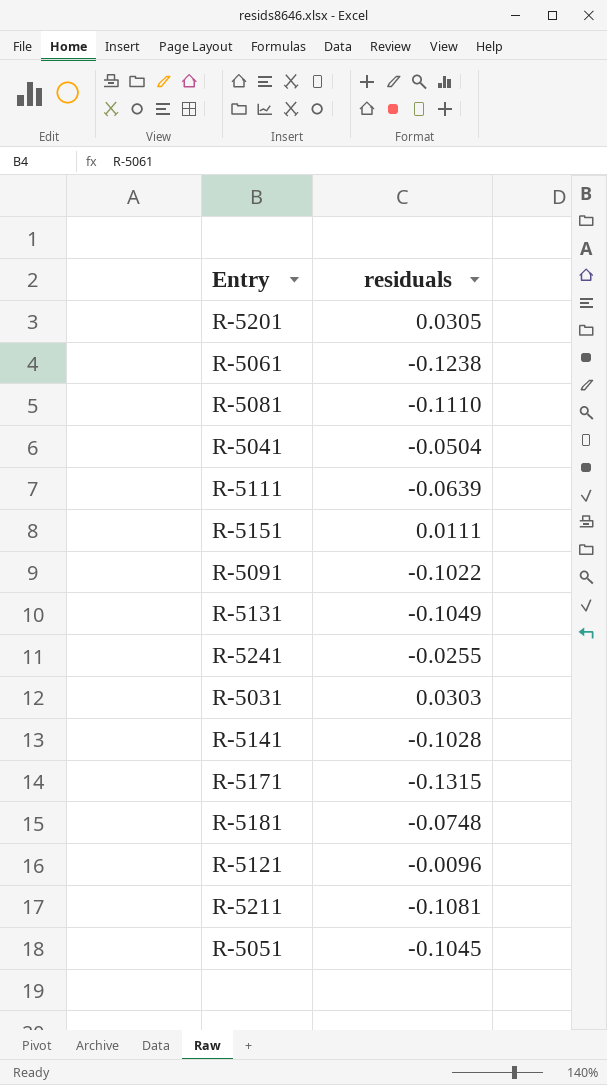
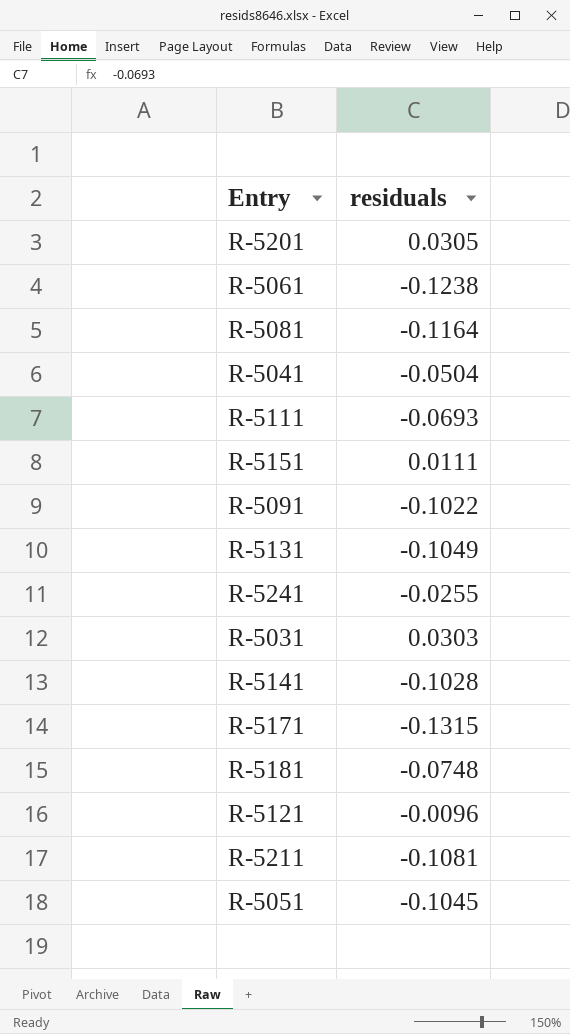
R-5081 | residuals: -0.1110 -> -0.1164
R-5111 | residuals: -0.0639 -> -0.0693

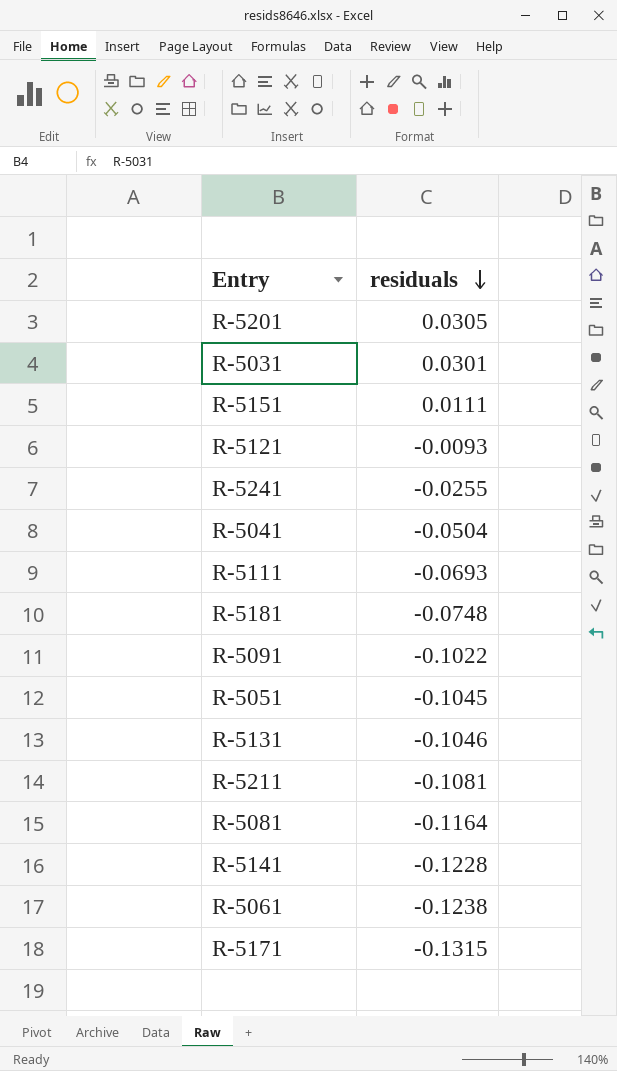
row order: none -> residuals descending
R-5031 | residuals: 0.0303 -> 0.0301
R-5121 | residuals: -0.0096 -> -0.0093
R-5131 | residuals: -0.1049 -> -0.1046
R-5141 | residuals: -0.1028 -> -0.1228

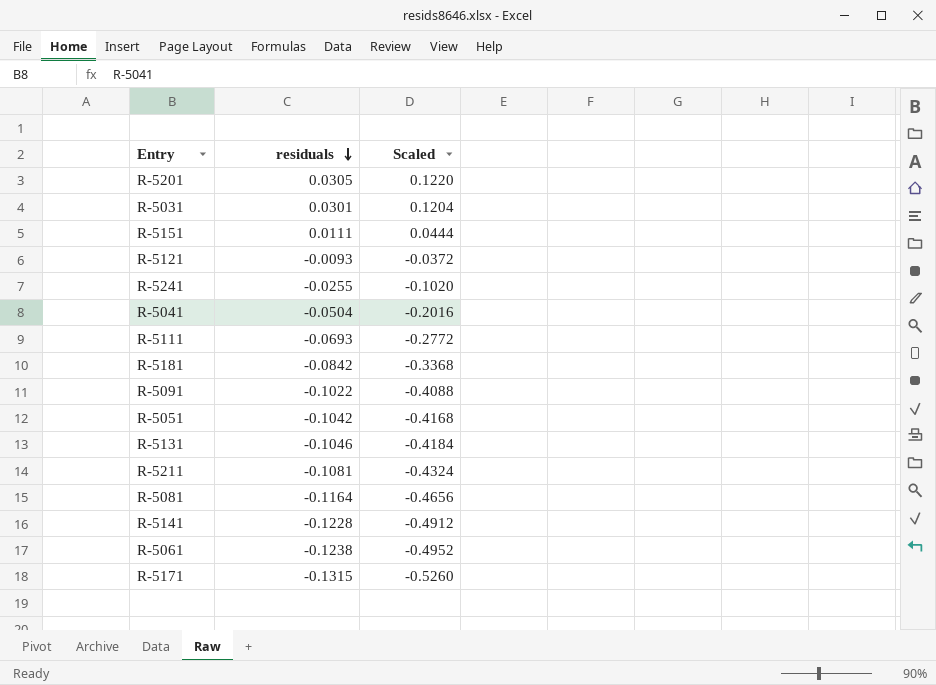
column Scaled | formula: none -> [residuals] * 4
R-5181 | residuals: -0.0748 -> -0.0842
R-5051 | residuals: -0.1045 -> -0.1042

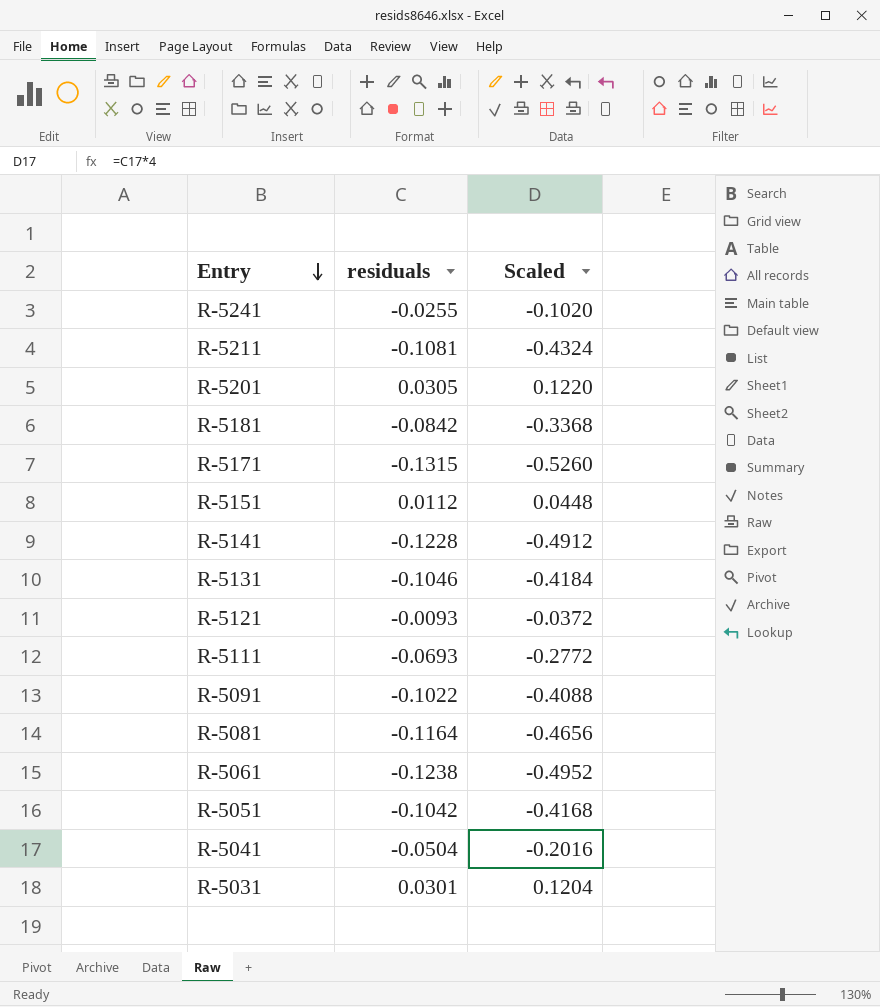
row order: residuals descending -> Entry descending
R-5151 | residuals: 0.0111 -> 0.0112
R-5151 | Scaled: 0.0444 -> 0.0448

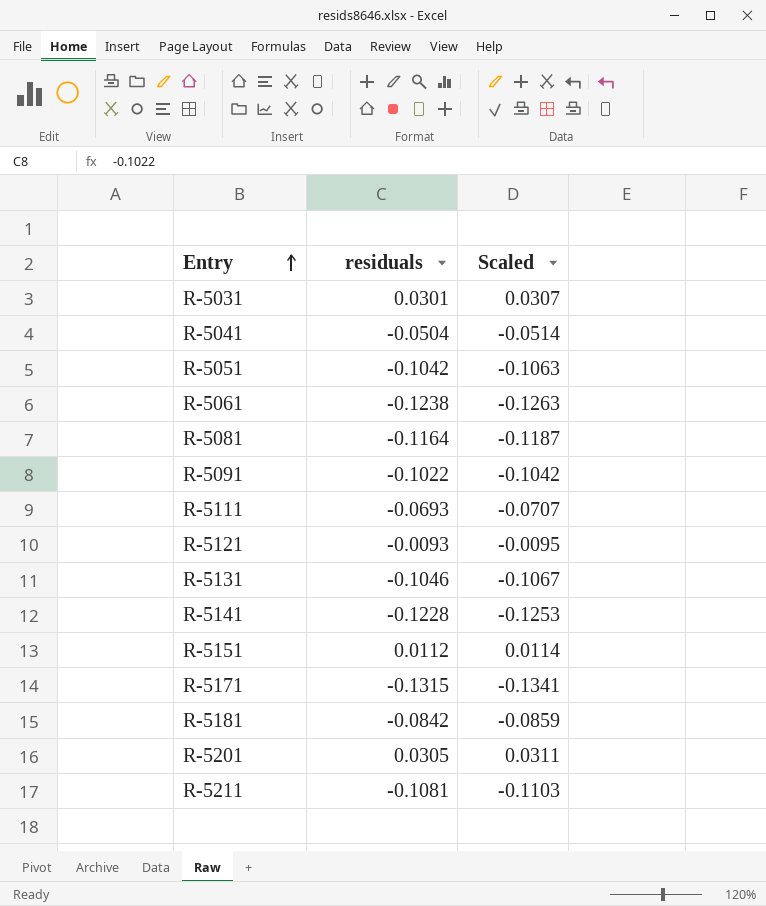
row order: Entry descending -> Entry ascending
column Scaled | formula: [residuals] * 4 -> [residuals] * 1.02
row R-5241: -0.0255 | -0.1020 -> none

